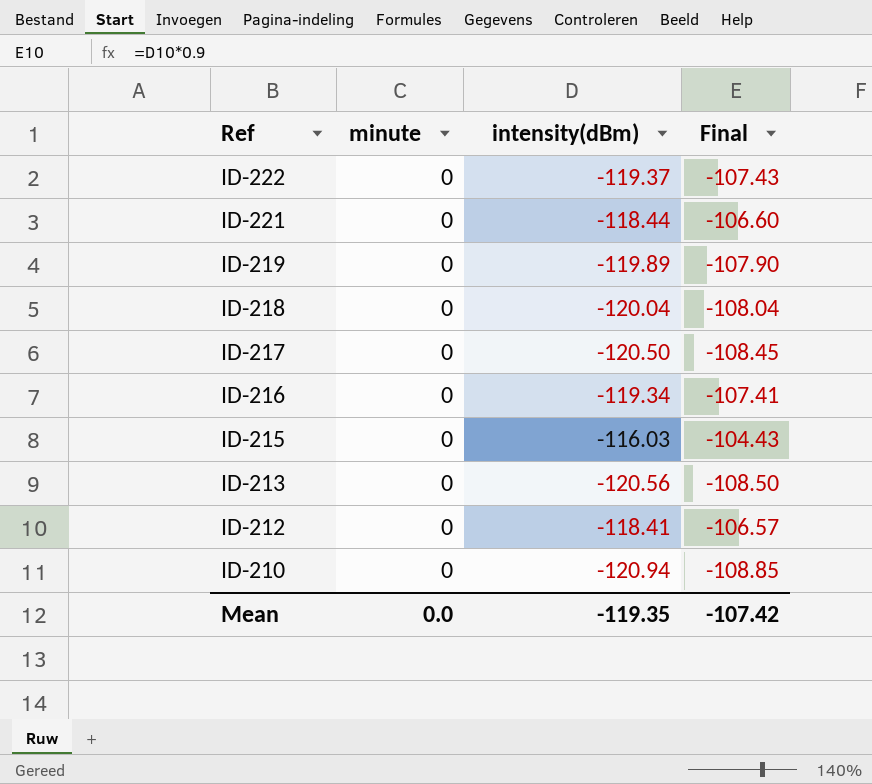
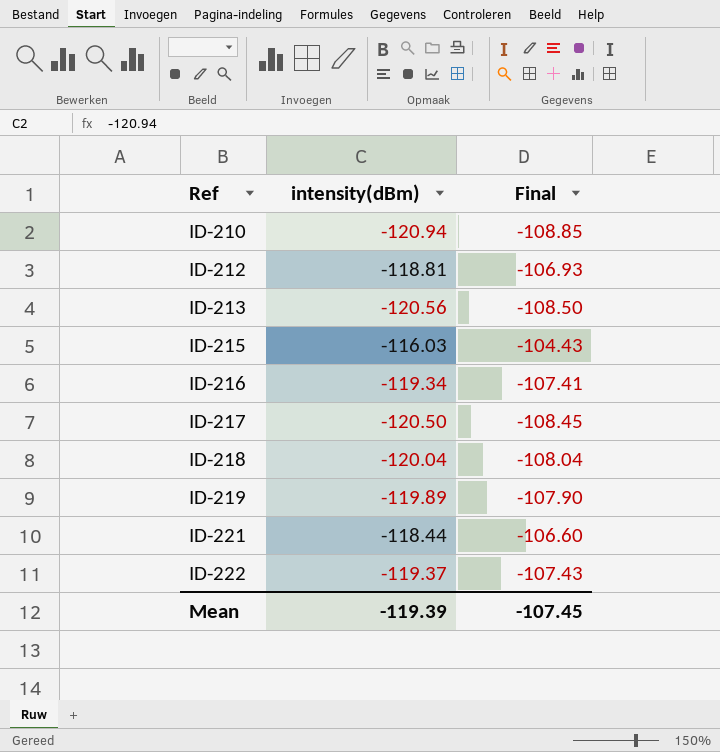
row order: Ref descending -> Ref ascending
column minute | position: 2 -> none
ID-212 | intensity(dBm): -118.41 -> -118.81
ID-212 | Final: -106.57 -> -106.93
Mean | intensity(dBm): -119.35 -> -119.39
Mean | Final: -107.42 -> -107.45

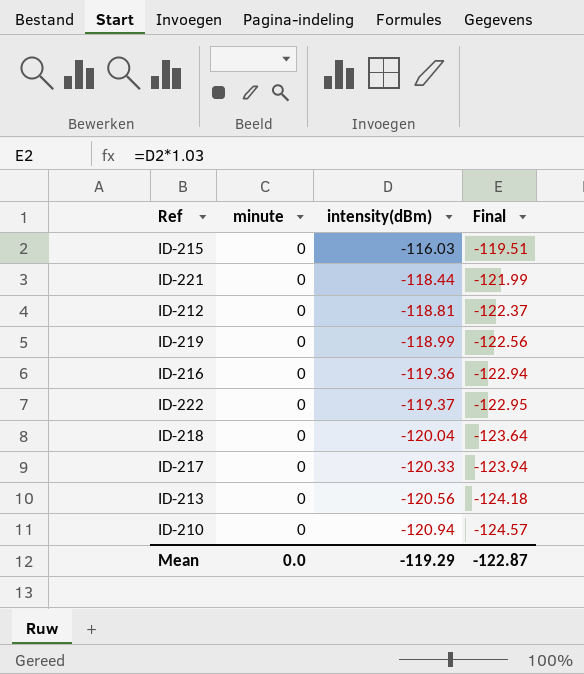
row order: Ref ascending -> intensity(dBm) descending
column minute | position: none -> 2
column Final | formula: [intensity(dBm)] * 0.9 -> [intensity(dBm)] * 1.03
ID-219 | intensity(dBm): -119.89 -> -118.99
ID-216 | intensity(dBm): -119.34 -> -119.36
ID-217 | intensity(dBm): -120.50 -> -120.33
Mean | intensity(dBm): -119.39 -> -119.29
Mean | Final: -107.45 -> -122.87

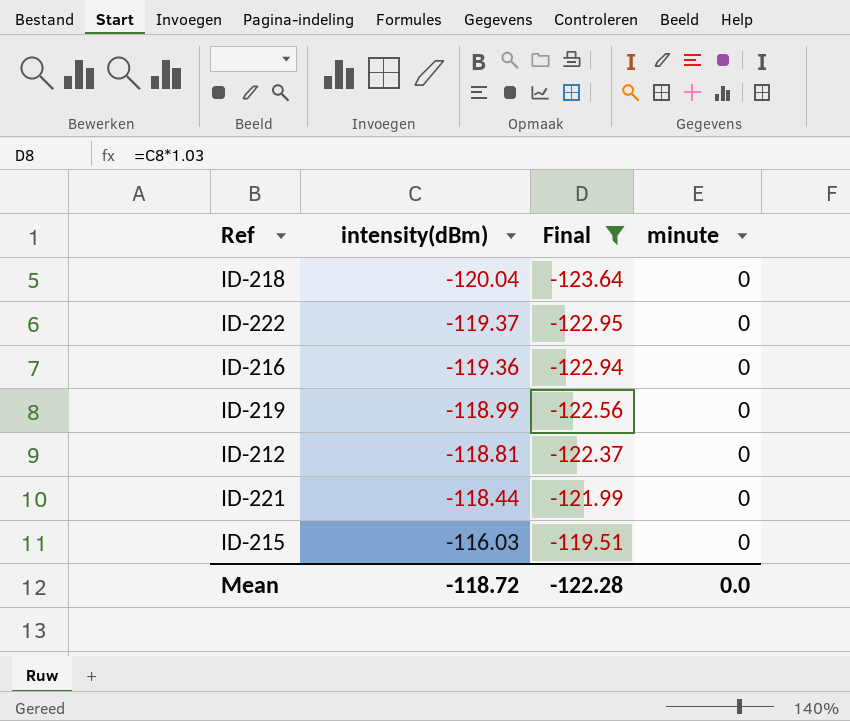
filter: none -> Final >= -123.64
row order: intensity(dBm) descending -> intensity(dBm) ascending
column minute | position: 2 -> 4
Mean | intensity(dBm): -119.29 -> -118.72
Mean | Final: -122.87 -> -122.28

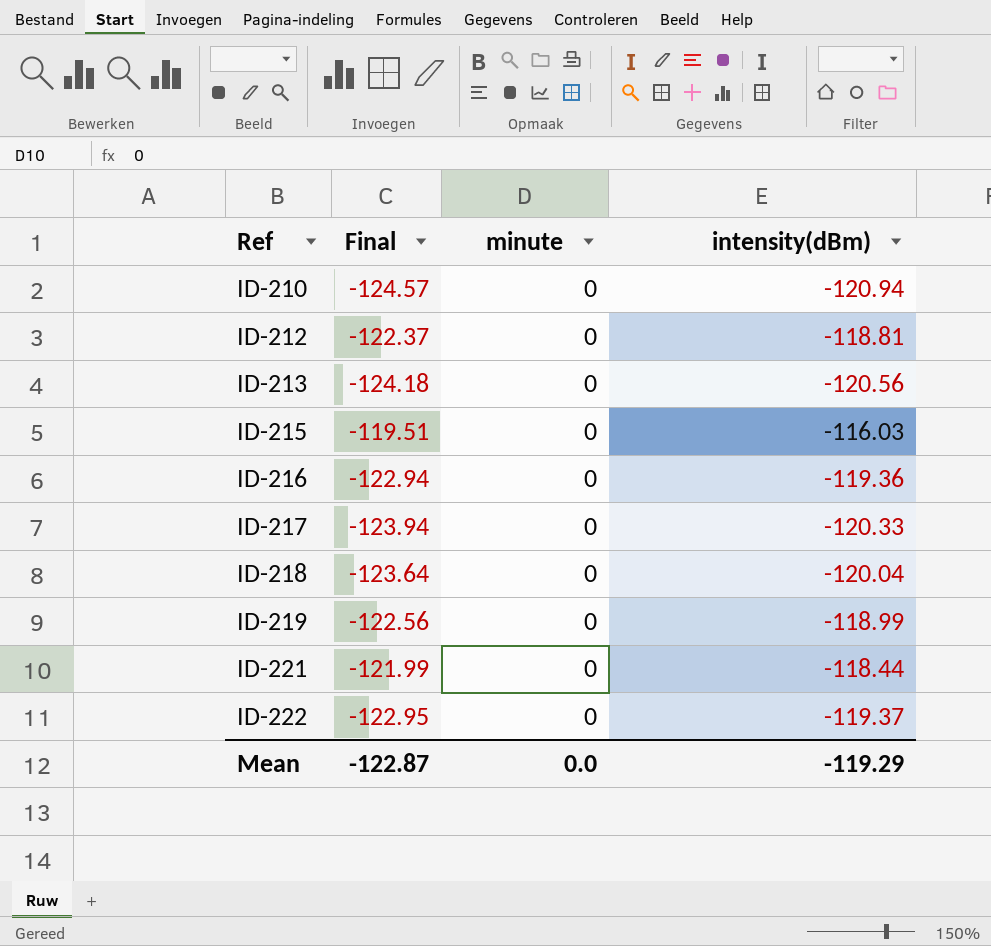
filter: Final >= -123.64 -> none
row order: intensity(dBm) ascending -> Ref ascending
column intensity(dBm) | position: 2 -> 4
Mean | Final: -122.28 -> -122.87
Mean | intensity(dBm): -118.72 -> -119.29

